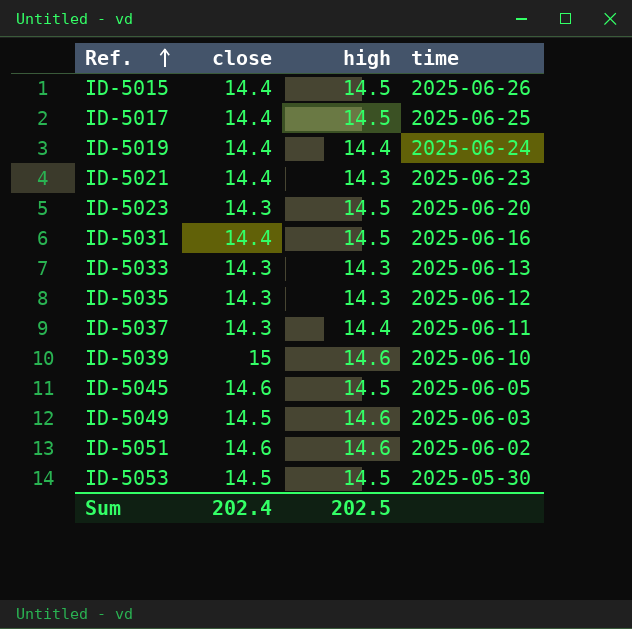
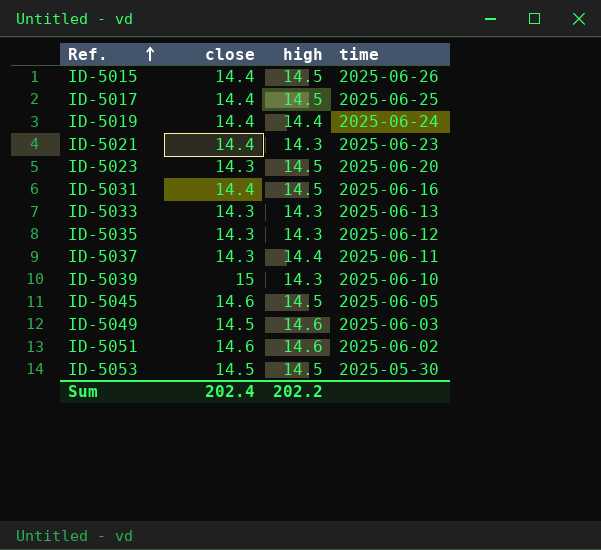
ID-5039 | high: 14.6 -> 14.3
Sum | high: 202.5 -> 202.2

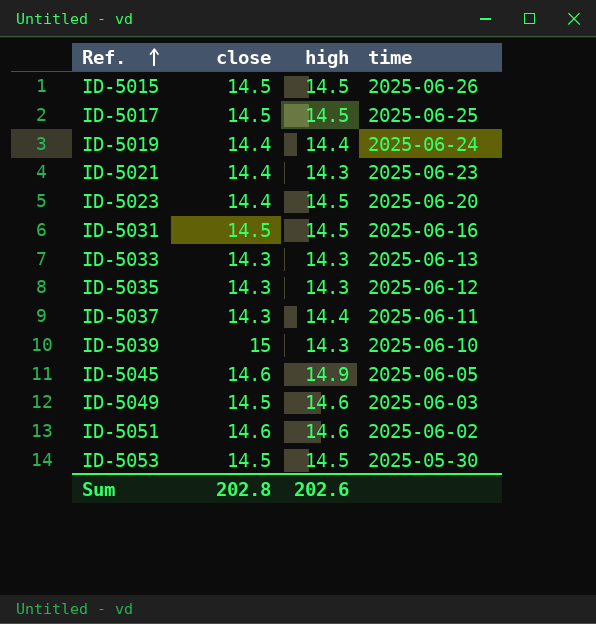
ID-5015 | close: 14.4 -> 14.5
ID-5017 | close: 14.4 -> 14.5
ID-5023 | close: 14.3 -> 14.4
ID-5031 | close: 14.4 -> 14.5
ID-5045 | high: 14.5 -> 14.9
Sum | close: 202.4 -> 202.8
Sum | high: 202.2 -> 202.6

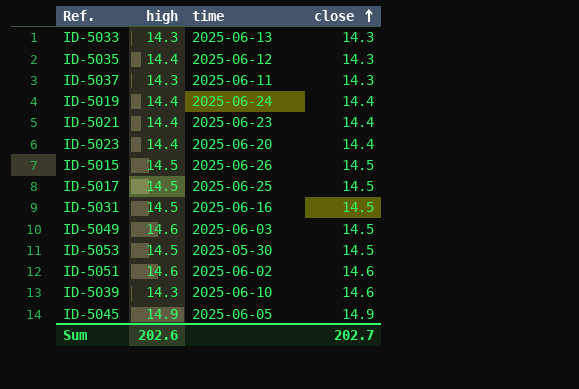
row order: Ref. ascending -> close ascending
column close | position: 2 -> 4
ID-5035 | high: 14.3 -> 14.4
ID-5037 | high: 14.4 -> 14.3
ID-5021 | high: 14.3 -> 14.4
ID-5023 | high: 14.5 -> 14.4
ID-5039 | close: 15 -> 14.6
ID-5045 | close: 14.6 -> 14.9
Sum | close: 202.8 -> 202.7

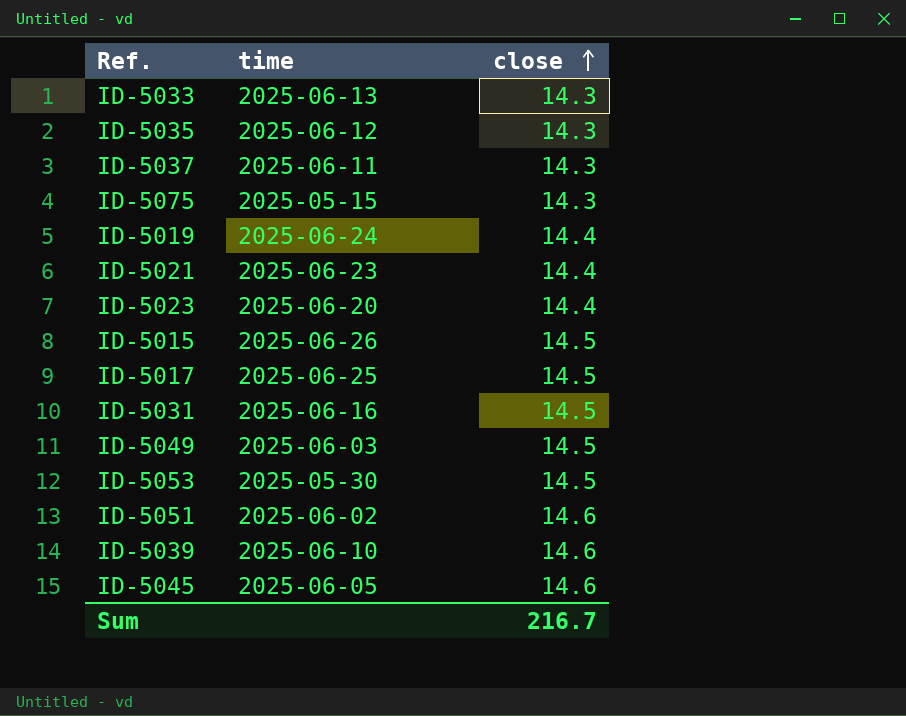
column high | position: 2 -> none
row ID-5075: none -> 2025-05-15 | 14.3
ID-5045 | close: 14.9 -> 14.6
Sum | close: 202.7 -> 216.7

